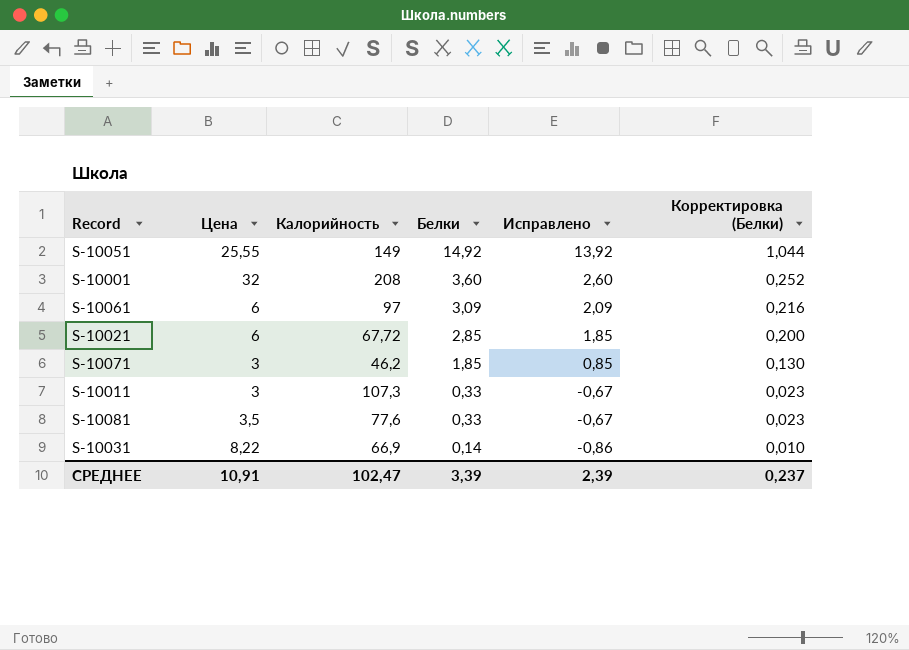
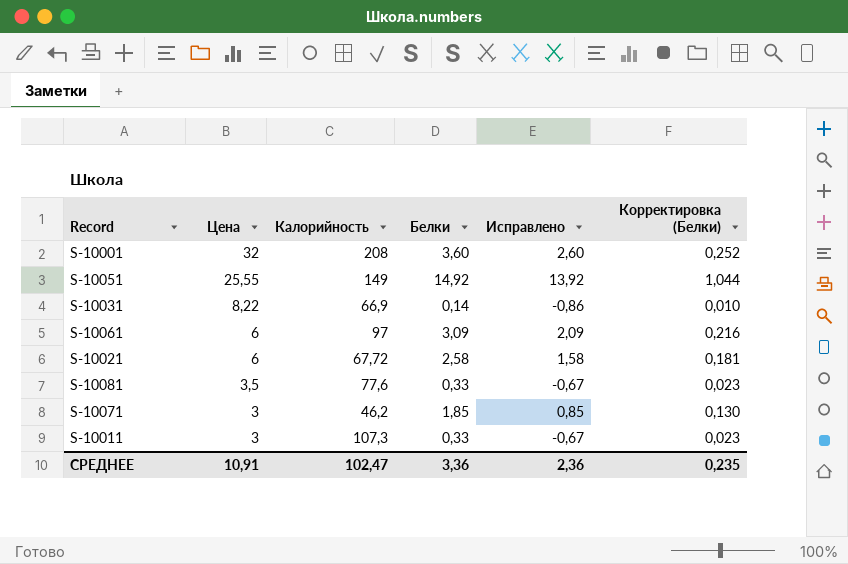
row order: Белки descending -> Цена descending
S-10021 | Белки: 2,85 -> 2,58
S-10021 | Исправлено: 1,85 -> 1,58
S-10021 | Корректировка (Белки): 0,200 -> 0,181
СРЕДНЕЕ | Белки: 3,39 -> 3,36
СРЕДНЕЕ | Исправлено: 2,39 -> 2,36
СРЕДНЕЕ | Корректировка (Белки): 0,237 -> 0,235

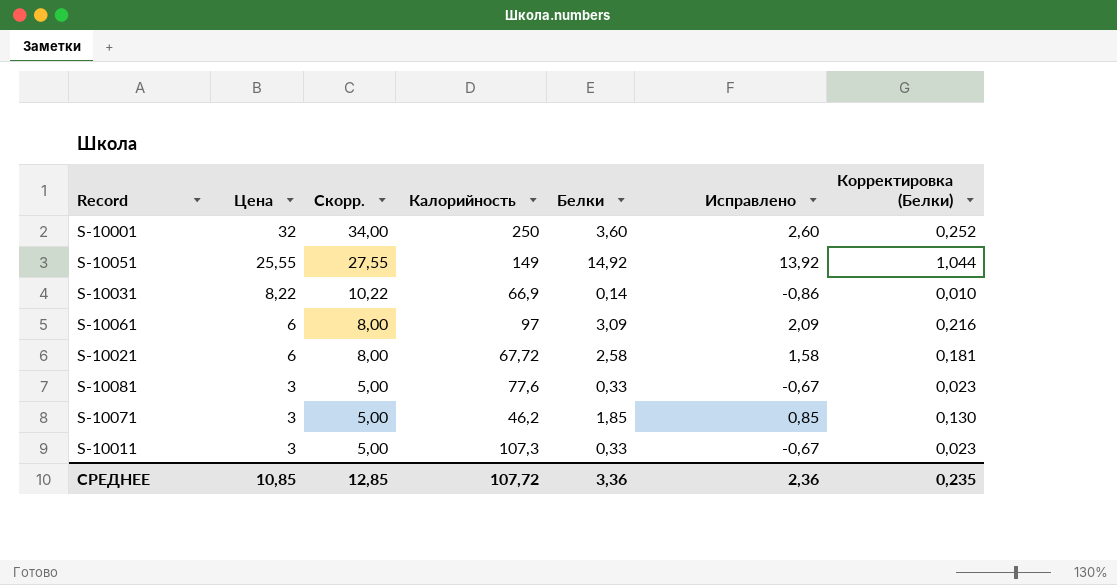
column Скорр. | formula: none -> [Цена] + 2
S-10001 | Калорийность: 208 -> 250
S-10081 | Цена: 3,5 -> 3
СРЕДНЕЕ | Цена: 10,91 -> 10,85
СРЕДНЕЕ | Калорийность: 102,47 -> 107,72

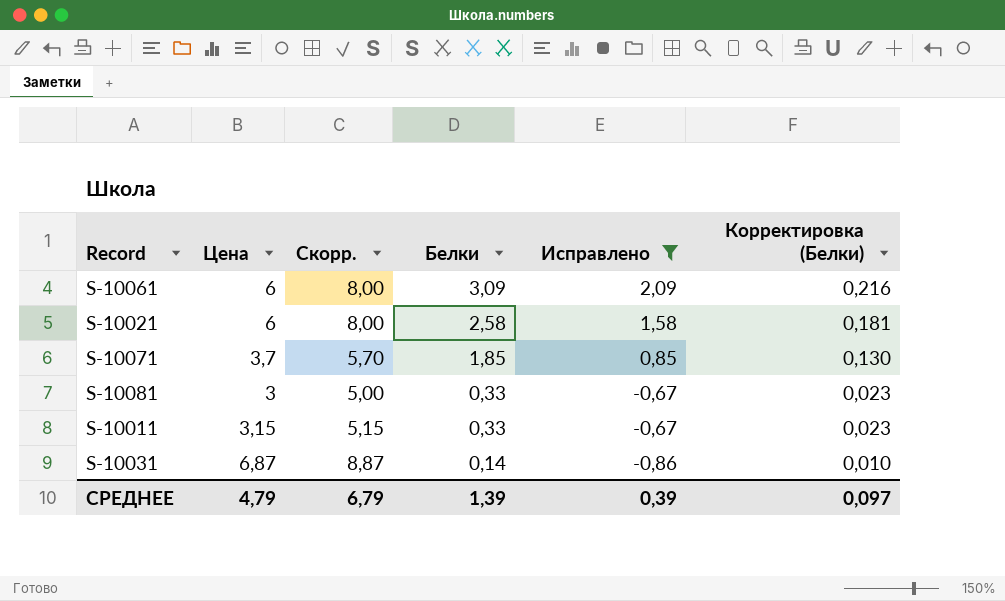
filter: none -> Исправлено <= 2,09
row order: Цена descending -> Белки descending
column Калорийность | position: 4 -> none
S-10071 | Цена: 3 -> 3,7
S-10071 | Скорр.: 5,00 -> 5,70
S-10011 | Цена: 3 -> 3,15
S-10011 | Скорр.: 5,00 -> 5,15
S-10031 | Цена: 8,22 -> 6,87
S-10031 | Скорр.: 10,22 -> 8,87
СРЕДНЕЕ | Цена: 10,85 -> 4,79
СРЕДНЕЕ | Скорр.: 12,85 -> 6,79
СРЕДНЕЕ | Белки: 3,36 -> 1,39
СРЕДНЕЕ | Исправлено: 2,36 -> 0,39
СРЕДНЕЕ | Корректировка (Белки): 0,235 -> 0,097

